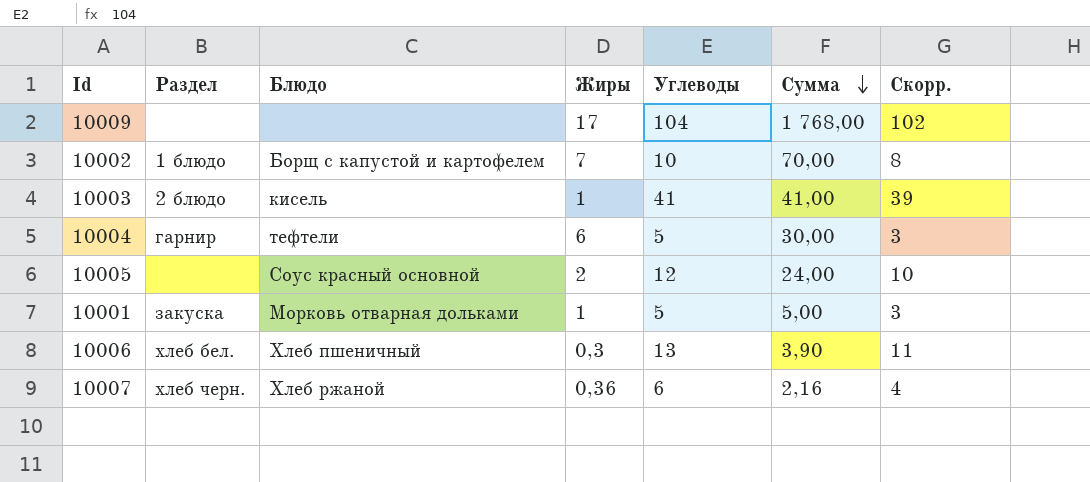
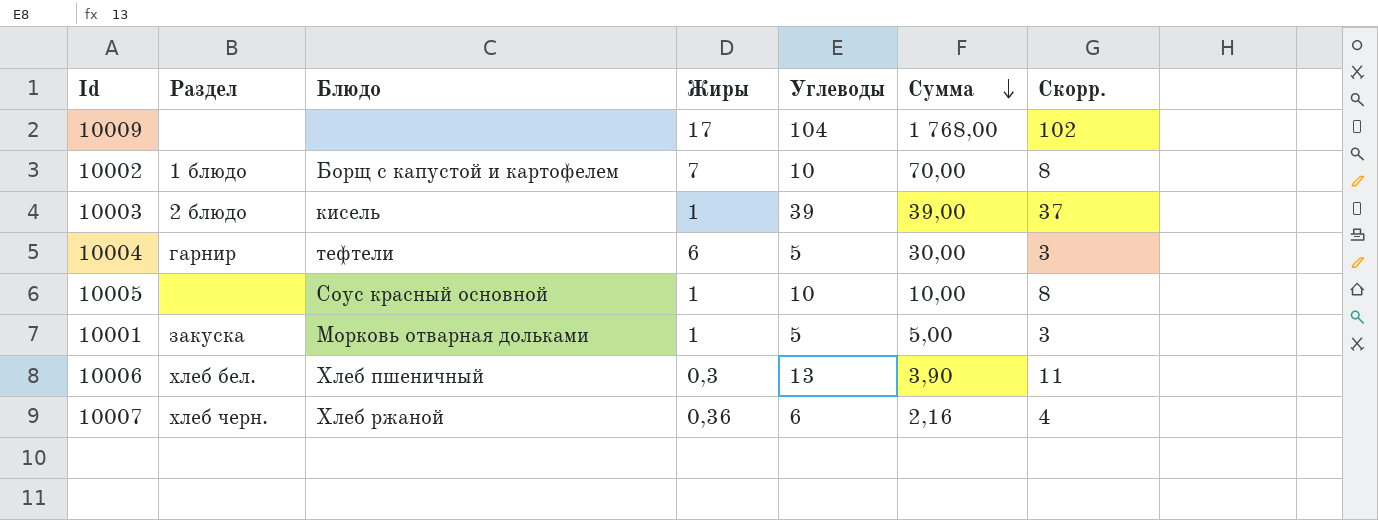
10003 | Углеводы: 41 -> 39
10003 | Сумма: 41,00 -> 39,00
10003 | Скорр.: 39 -> 37
10005 | Жиры: 2 -> 1
10005 | Углеводы: 12 -> 10
10005 | Сумма: 24,00 -> 10,00
10005 | Скорр.: 10 -> 8

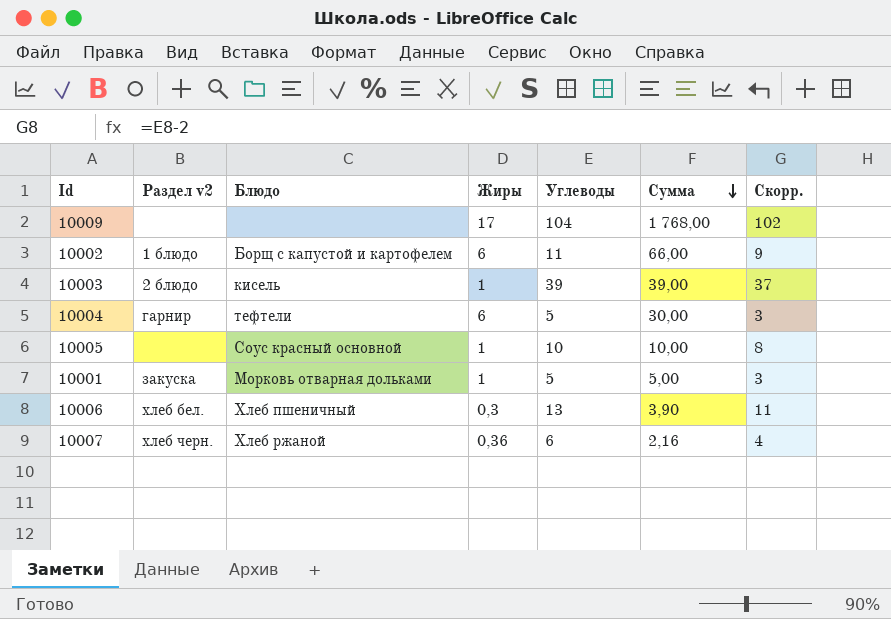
column name: Раздел -> Раздел v2
10002 | Жиры: 7 -> 6
10002 | Углеводы: 10 -> 11
10002 | Сумма: 70,00 -> 66,00
10002 | Скорр.: 8 -> 9

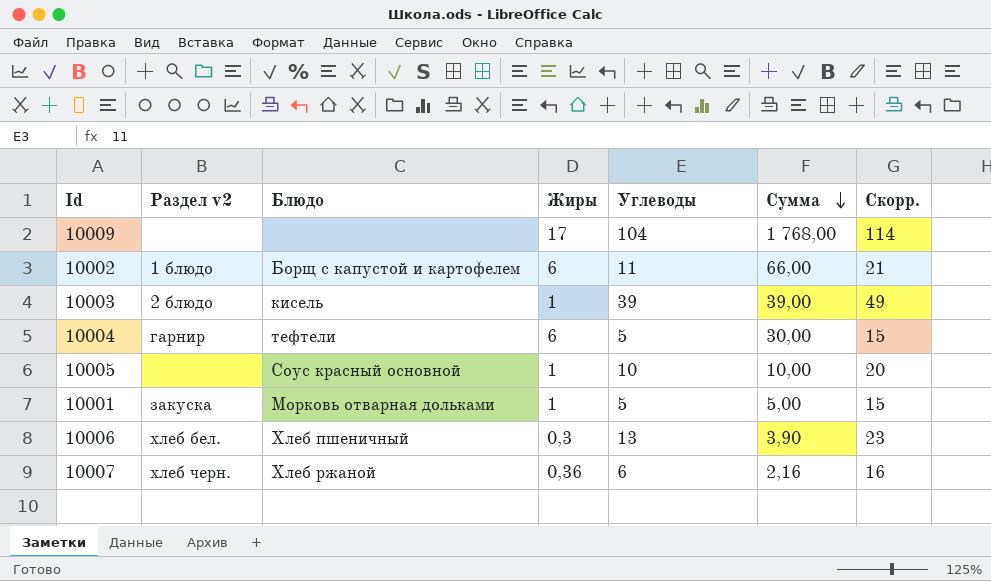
column Скорр. | formula: [Углеводы] - 2 -> [Углеводы] + 10

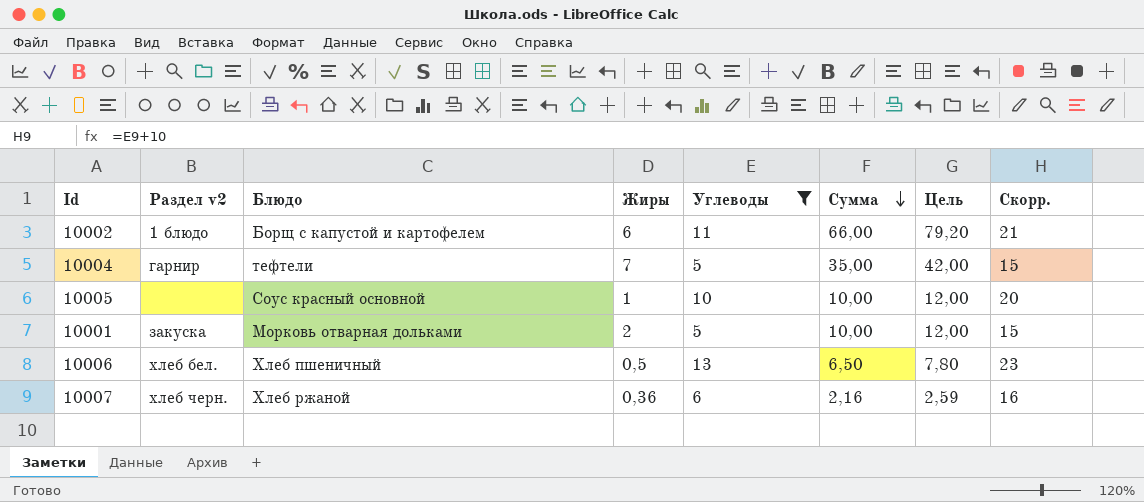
filter: none -> Углеводы <= 13
column Цель | formula: none -> [Сумма] * 1,2
10004 | Жиры: 6 -> 7
10004 | Сумма: 30,00 -> 35,00
10001 | Жиры: 1 -> 2
10001 | Сумма: 5,00 -> 10,00
10006 | Жиры: 0,3 -> 0,5
10006 | Сумма: 3,90 -> 6,50

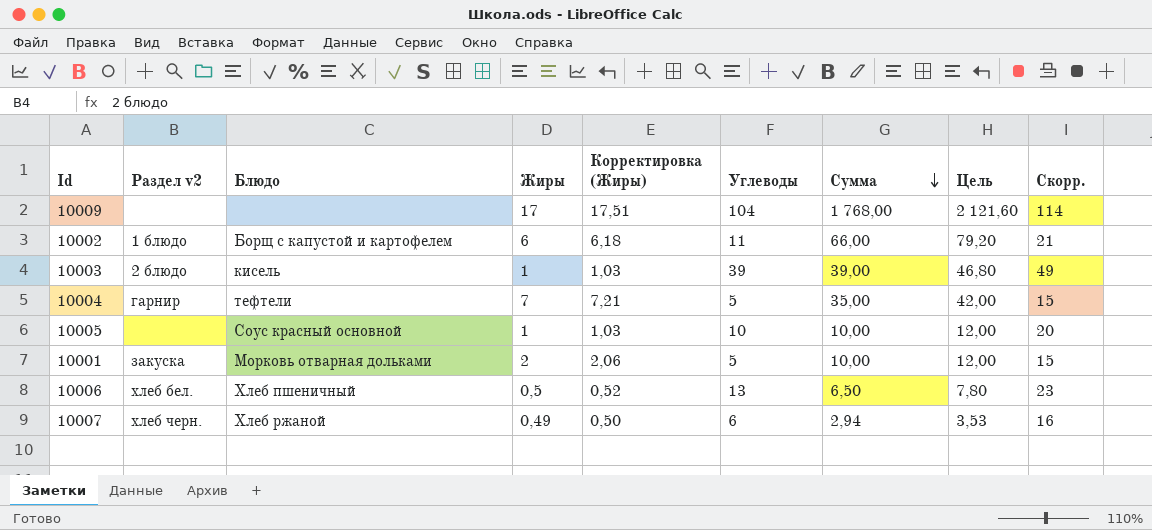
filter: Углеводы <= 13 -> none
column Корректировка (Жиры) | formula: none -> [Жиры] * 1,03
10007 | Жиры: 0,36 -> 0,49
10007 | Сумма: 2,16 -> 2,94
10007 | Цель: 2,59 -> 3,53

